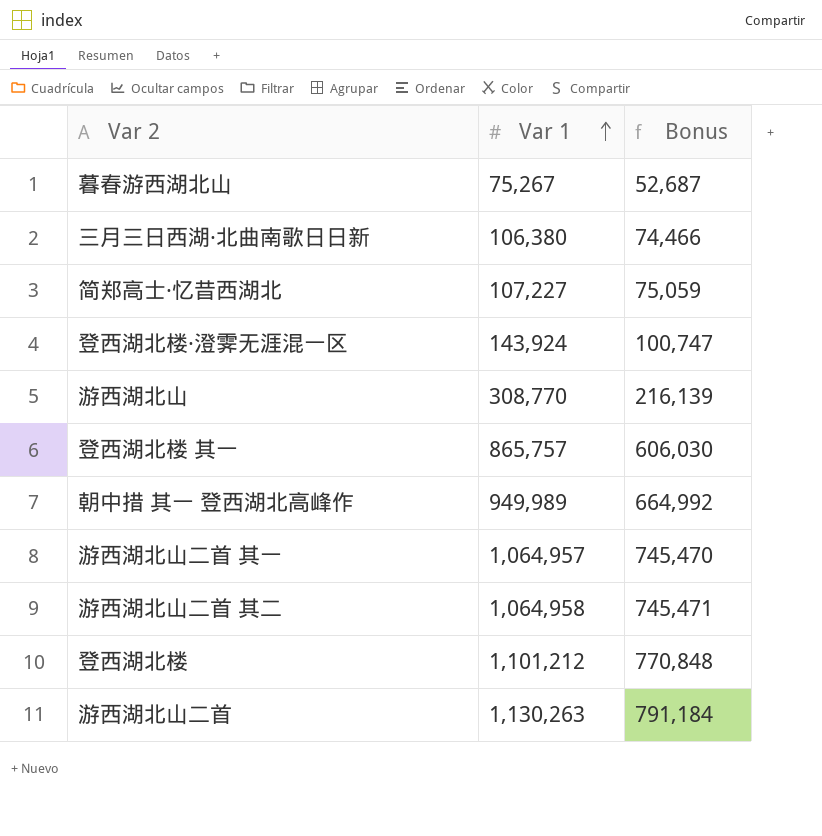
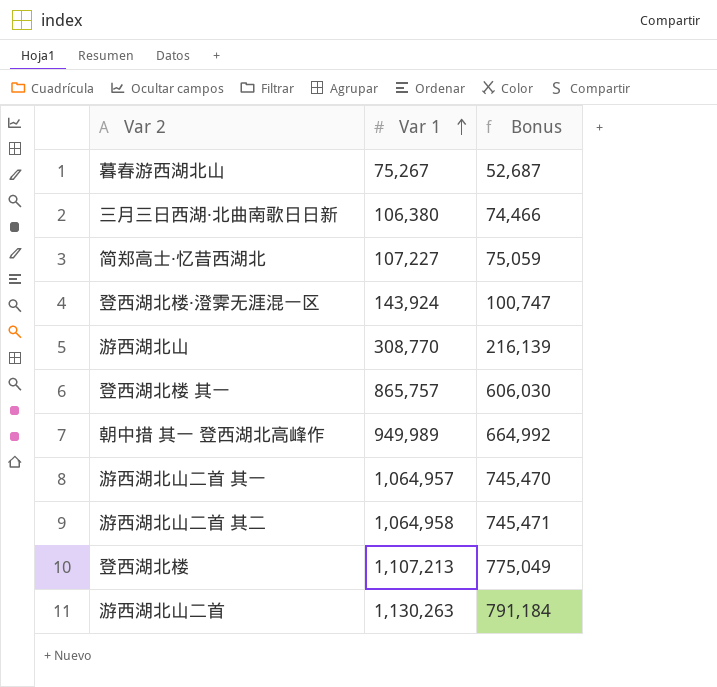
登西湖北楼 | Var 1: 1,101,212 -> 1,107,213
登西湖北楼 | Bonus: 770,848 -> 775,049

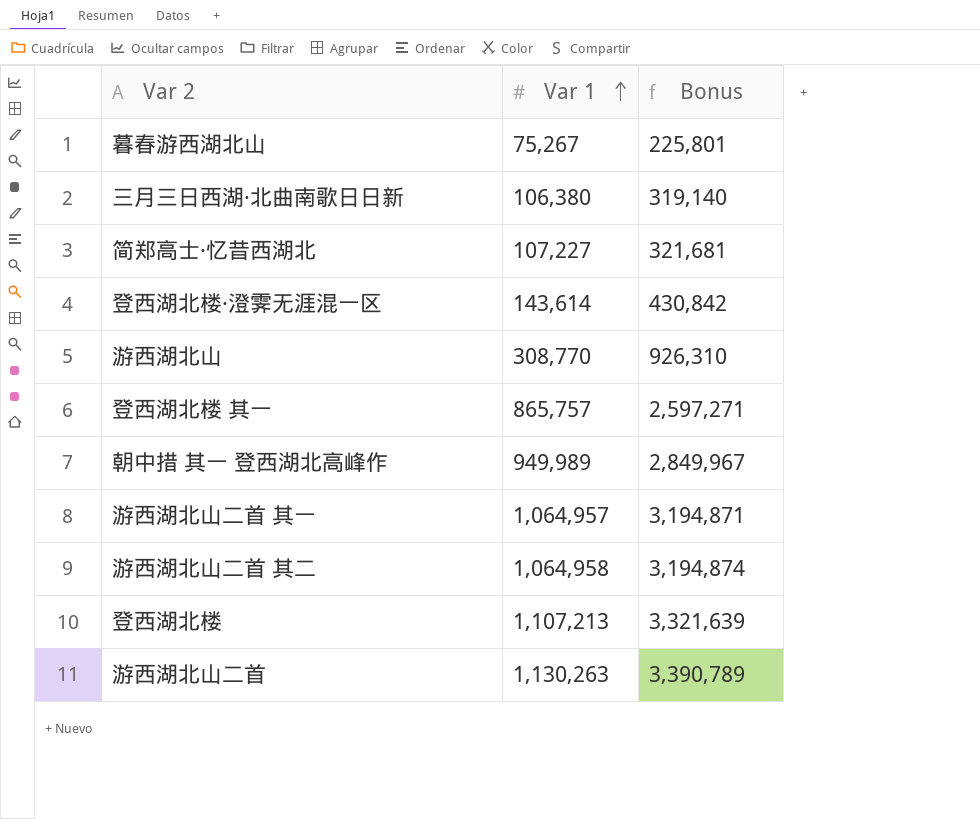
column Bonus | formula: [Var 1] * 0.7 -> [Var 1] * 3
登西湖北楼·澄霁无涯混一区 | Var 1: 143,924 -> 143,614

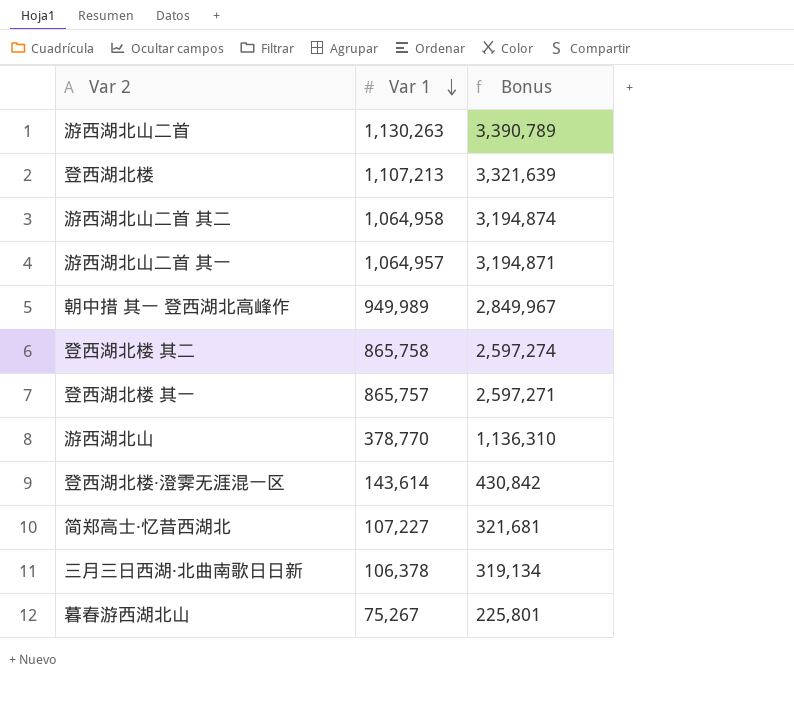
row order: Var 1 ascending -> Var 1 descending
row 登西湖北楼 其二: none -> 865,758 | 2,597,274
游西湖北山 | Var 1: 308,770 -> 378,770
游西湖北山 | Bonus: 926,310 -> 1,136,310
三月三日西湖·北曲南歌日日新 | Var 1: 106,380 -> 106,378
三月三日西湖·北曲南歌日日新 | Bonus: 319,140 -> 319,134

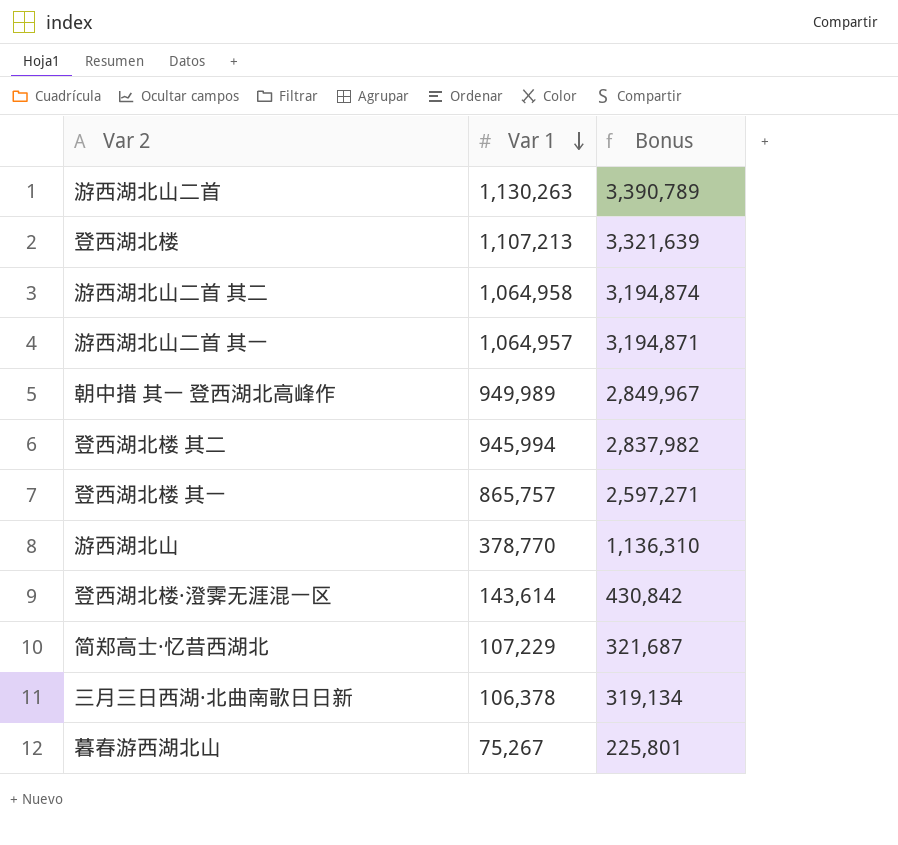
登西湖北楼 其二 | Var 1: 865,758 -> 945,994
登西湖北楼 其二 | Bonus: 2,597,274 -> 2,837,982
简郑高士·忆昔西湖北 | Var 1: 107,227 -> 107,229
简郑高士·忆昔西湖北 | Bonus: 321,681 -> 321,687

